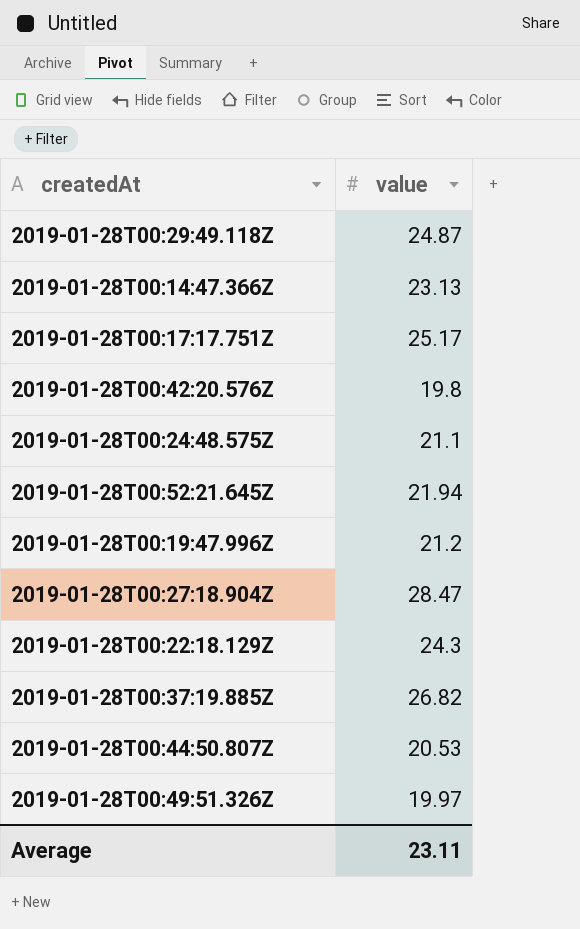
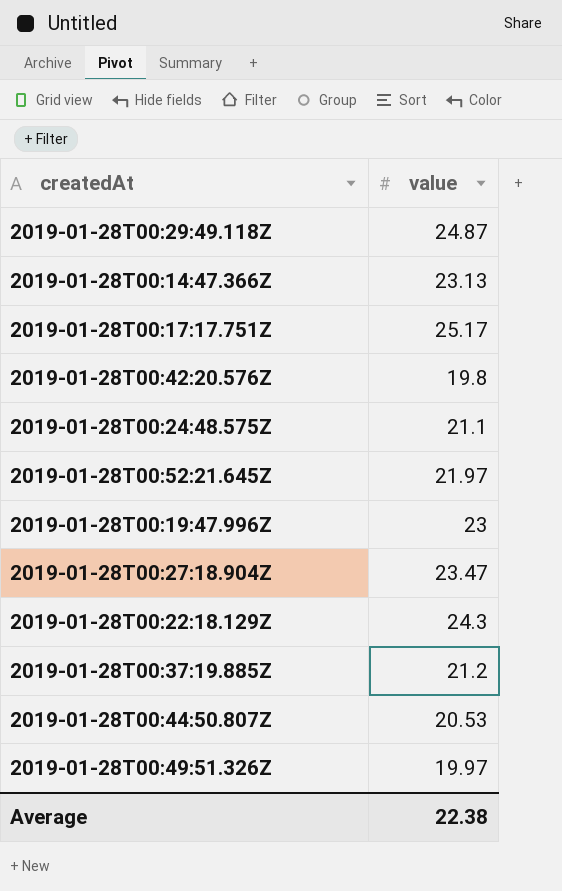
2019-01-28T00:52:21.645Z | value: 21.94 -> 21.97
2019-01-28T00:19:47.996Z | value: 21.2 -> 23
2019-01-28T00:27:18.904Z | value: 28.47 -> 23.47
2019-01-28T00:37:19.885Z | value: 26.82 -> 21.2
Average | value: 23.11 -> 22.38

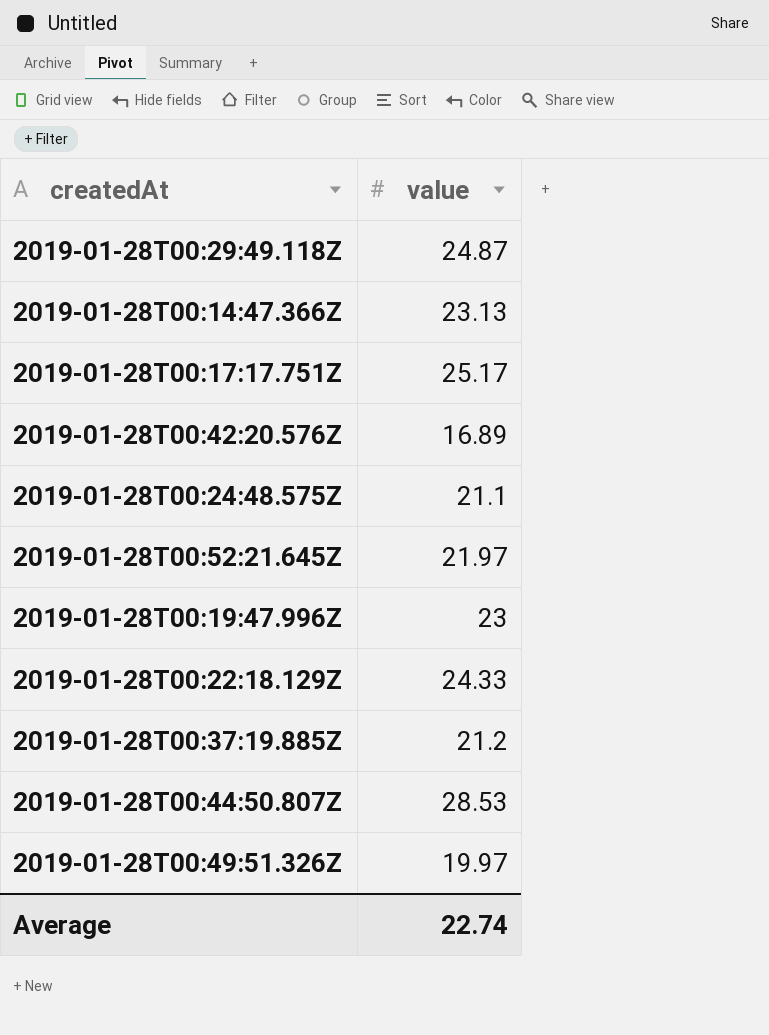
row 2019-01-28T00:27:18.904Z: 23.47 -> none
2019-01-28T00:42:20.576Z | value: 19.8 -> 16.89
2019-01-28T00:22:18.129Z | value: 24.3 -> 24.33
2019-01-28T00:44:50.807Z | value: 20.53 -> 28.53
Average | value: 22.38 -> 22.74

